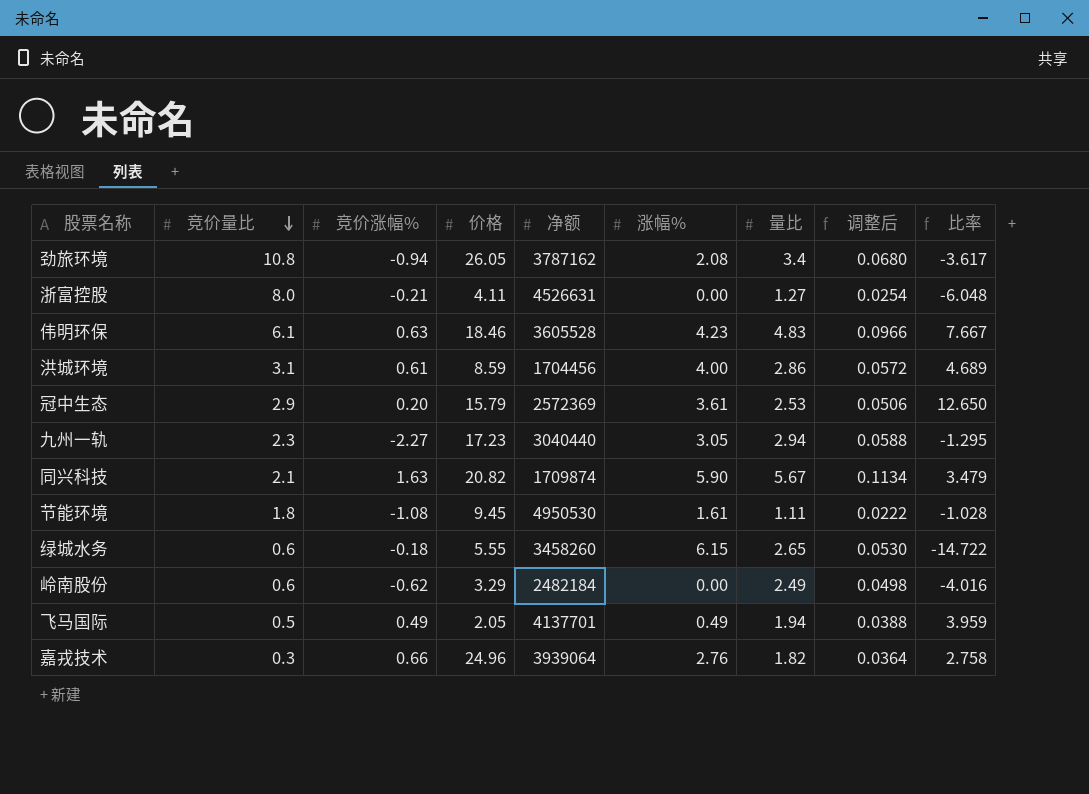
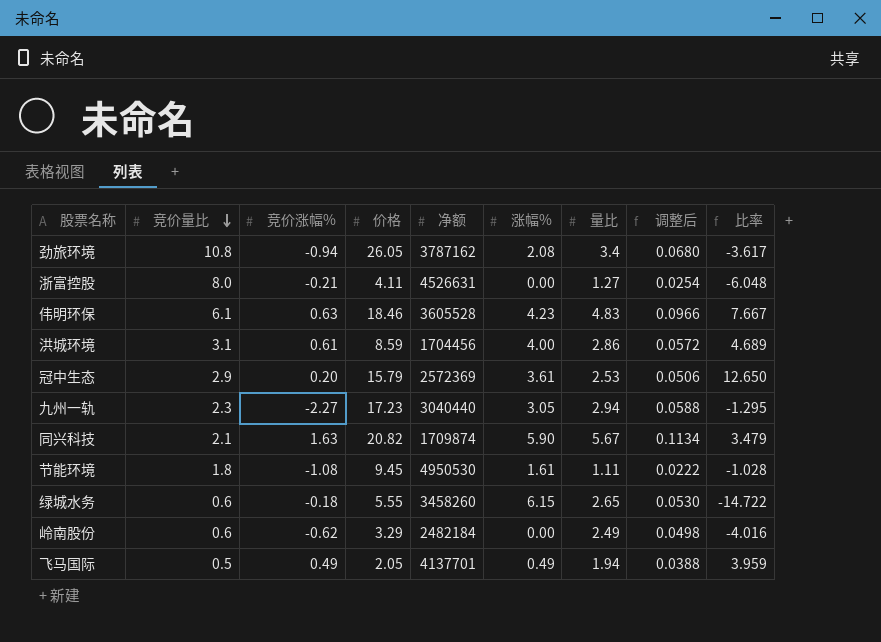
row 嘉戎技术: 0.3 | 0.66 | 24.96 | 3939064 | 2.76 | 1.82 | 0.0364 | 2.758 -> none

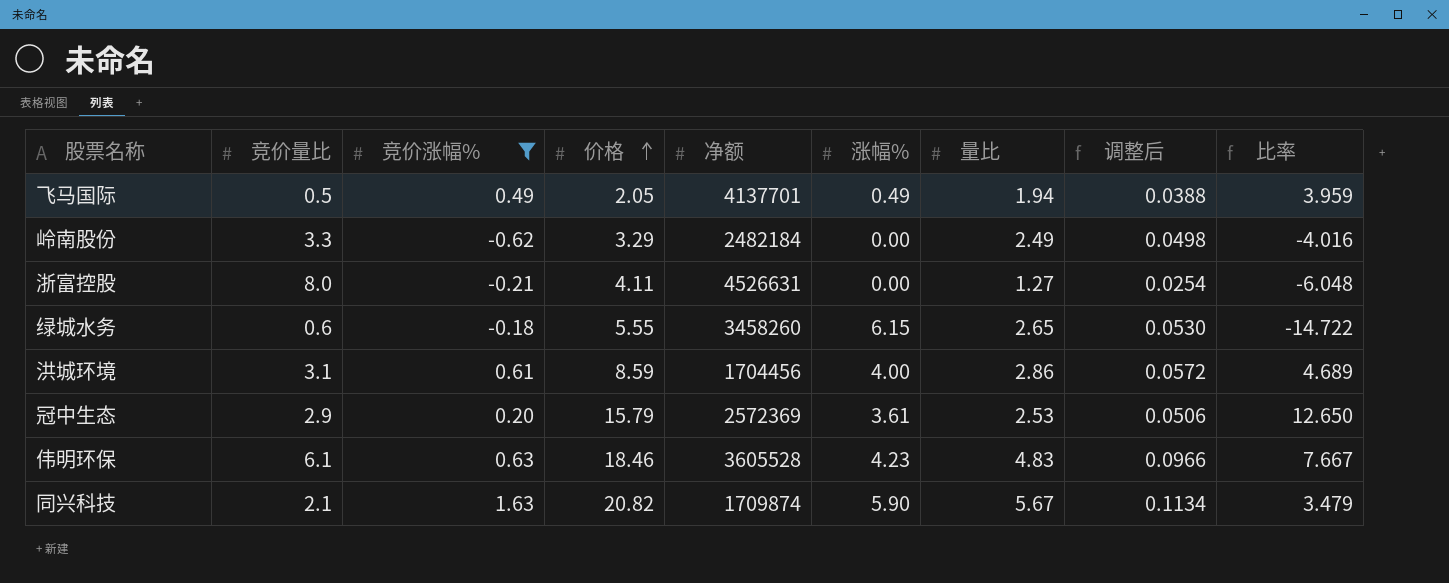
filter: none -> 竞价涨幅% >= -0.62
row order: 竞价量比 descending -> 价格 ascending
岭南股份 | 竞价量比: 0.6 -> 3.3

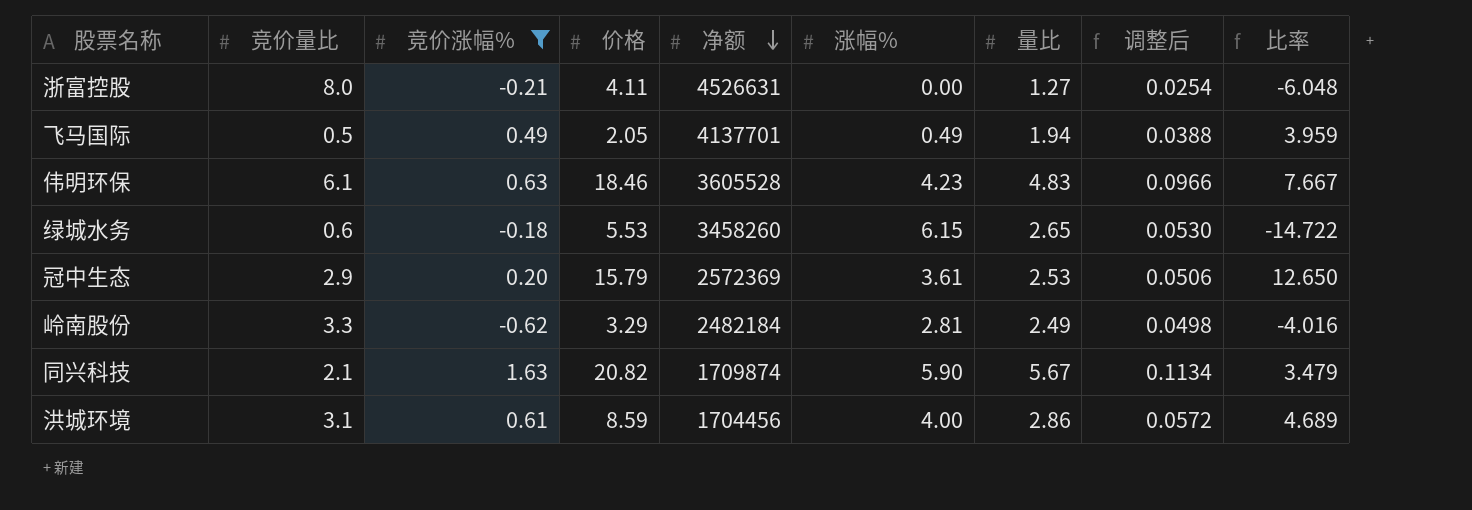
row order: 价格 ascending -> 净额 descending
绿城水务 | 价格: 5.55 -> 5.53
岭南股份 | 涨幅%: 0.00 -> 2.81

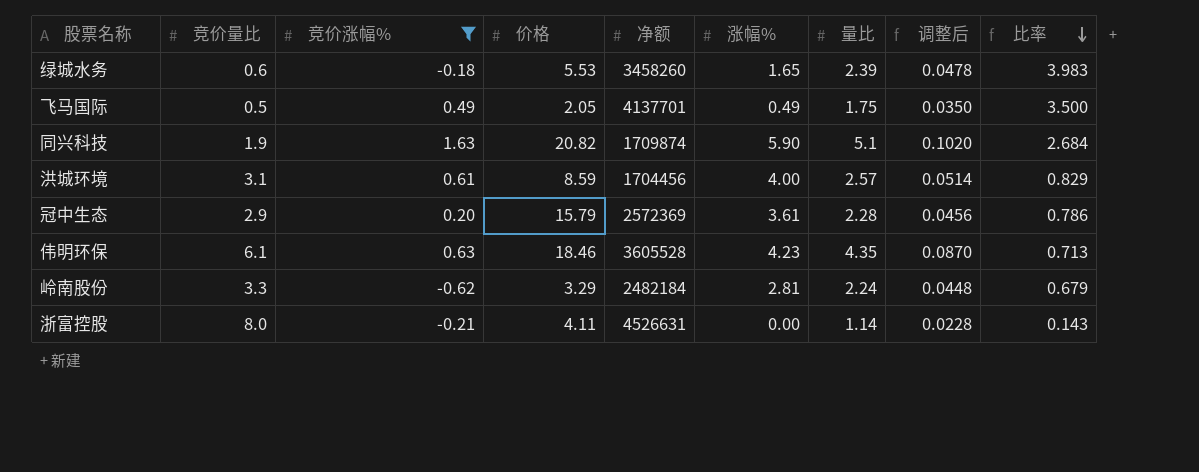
row order: 净额 descending -> 比率 descending
column 比率 | formula: [量比] / [竞价涨幅%] -> [量比] / [竞价量比]
绿城水务 | 涨幅%: 6.15 -> 1.65
绿城水务 | 量比: 2.65 -> 2.39
绿城水务 | 调整后: 0.0530 -> 0.0478
飞马国际 | 量比: 1.94 -> 1.75
飞马国际 | 调整后: 0.0388 -> 0.0350
同兴科技 | 竞价量比: 2.1 -> 1.9
同兴科技 | 量比: 5.67 -> 5.1
同兴科技 | 调整后: 0.1134 -> 0.1020
洪城环境 | 量比: 2.86 -> 2.57
洪城环境 | 调整后: 0.0572 -> 0.0514
冠中生态 | 量比: 2.53 -> 2.28
冠中生态 | 调整后: 0.0506 -> 0.0456
伟明环保 | 量比: 4.83 -> 4.35
伟明环保 | 调整后: 0.0966 -> 0.0870
岭南股份 | 量比: 2.49 -> 2.24
岭南股份 | 调整后: 0.0498 -> 0.0448
浙富控股 | 量比: 1.27 -> 1.14
浙富控股 | 调整后: 0.0254 -> 0.0228

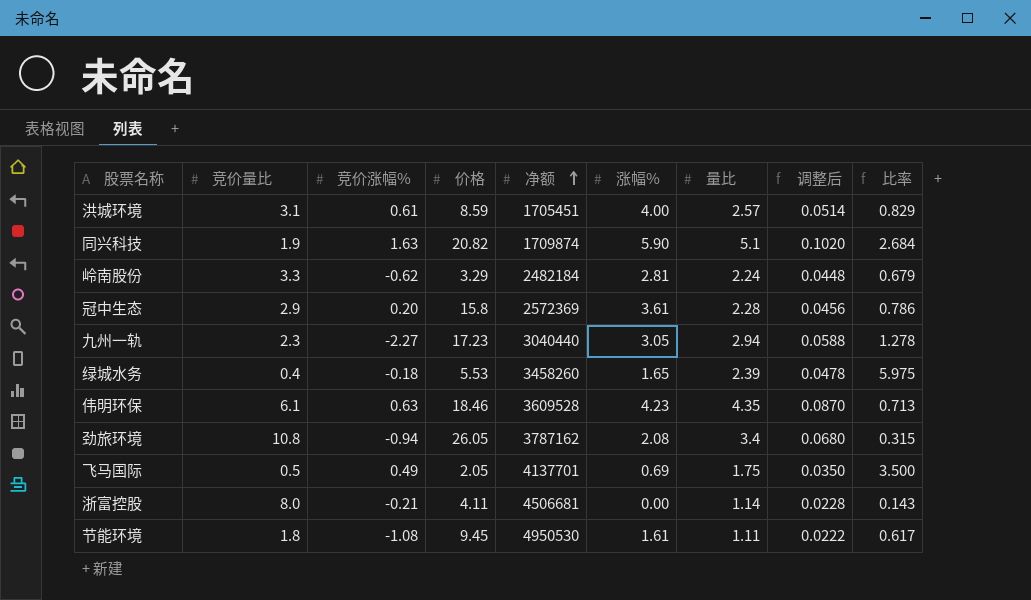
filter: 竞价涨幅% >= -0.62 -> none
row order: 比率 descending -> 净额 ascending
洪城环境 | 净额: 1704456 -> 1705451
冠中生态 | 价格: 15.79 -> 15.8
绿城水务 | 竞价量比: 0.6 -> 0.4
绿城水务 | 比率: 3.983 -> 5.975
伟明环保 | 净额: 3605528 -> 3609528
飞马国际 | 涨幅%: 0.49 -> 0.69
浙富控股 | 净额: 4526631 -> 4506681

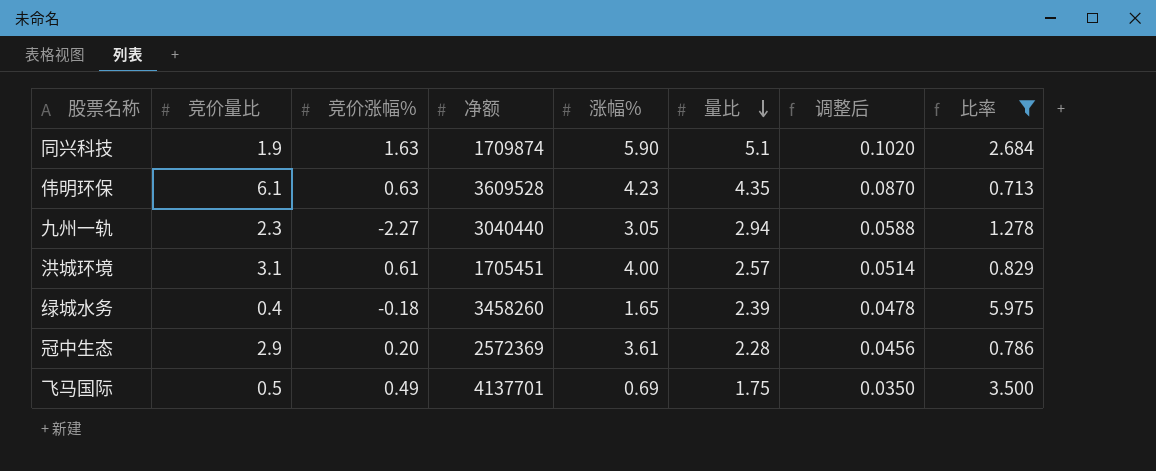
filter: none -> 比率 >= 0.713
row order: 净额 ascending -> 量比 descending
column 价格 | position: 4 -> none

